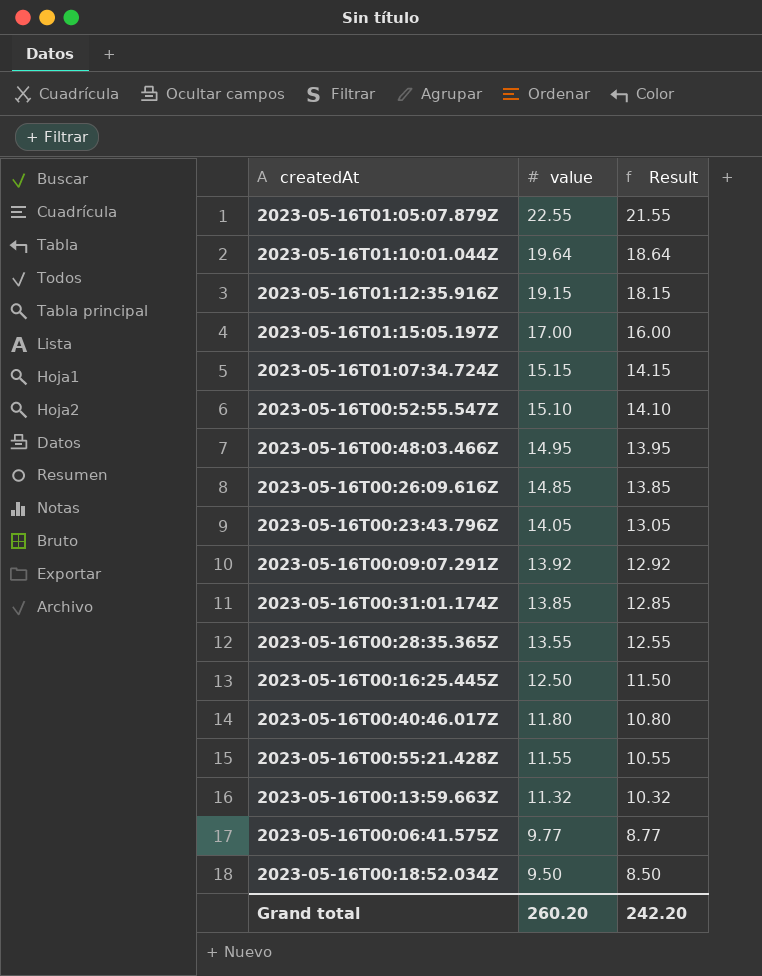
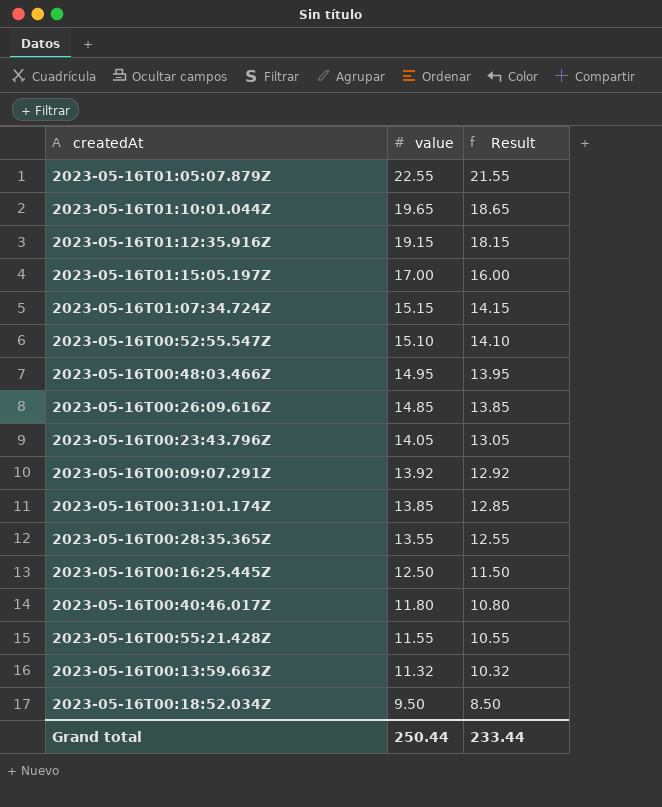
row 2023-05-16T00:06:41.575Z: 9.77 | 8.77 -> none
2023-05-16T01:10:01.044Z | value: 19.64 -> 19.65
2023-05-16T01:10:01.044Z | Result: 18.64 -> 18.65
Grand total | value: 260.20 -> 250.44
Grand total | Result: 242.20 -> 233.44

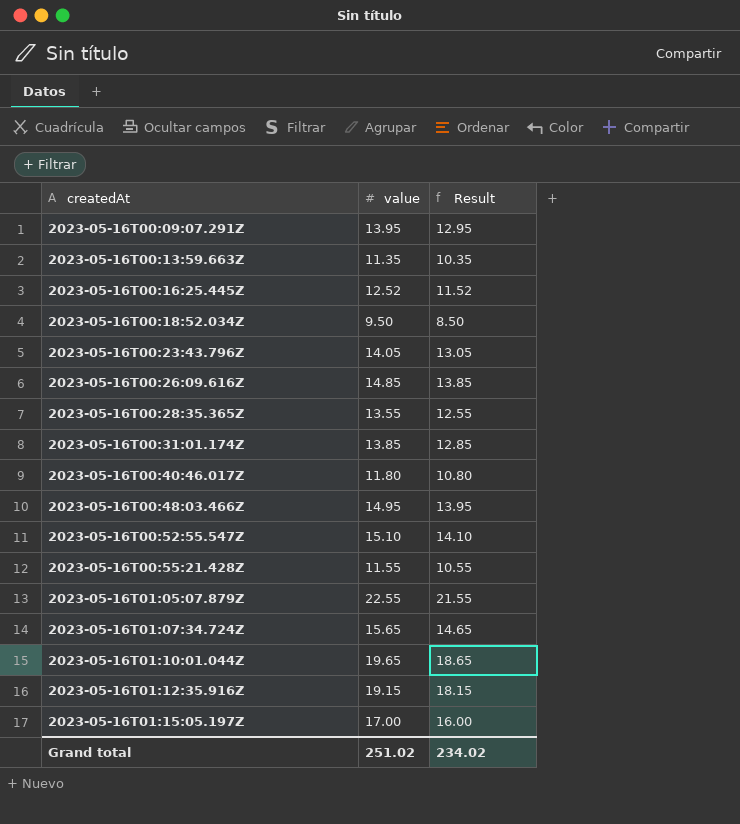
row order: value descending -> createdAt ascending
2023-05-16T00:09:07.291Z | value: 13.92 -> 13.95
2023-05-16T00:09:07.291Z | Result: 12.92 -> 12.95
2023-05-16T00:13:59.663Z | value: 11.32 -> 11.35
2023-05-16T00:13:59.663Z | Result: 10.32 -> 10.35
2023-05-16T00:16:25.445Z | value: 12.50 -> 12.52
2023-05-16T00:16:25.445Z | Result: 11.50 -> 11.52
2023-05-16T01:07:34.724Z | value: 15.15 -> 15.65
2023-05-16T01:07:34.724Z | Result: 14.15 -> 14.65
Grand total | value: 250.44 -> 251.02
Grand total | Result: 233.44 -> 234.02

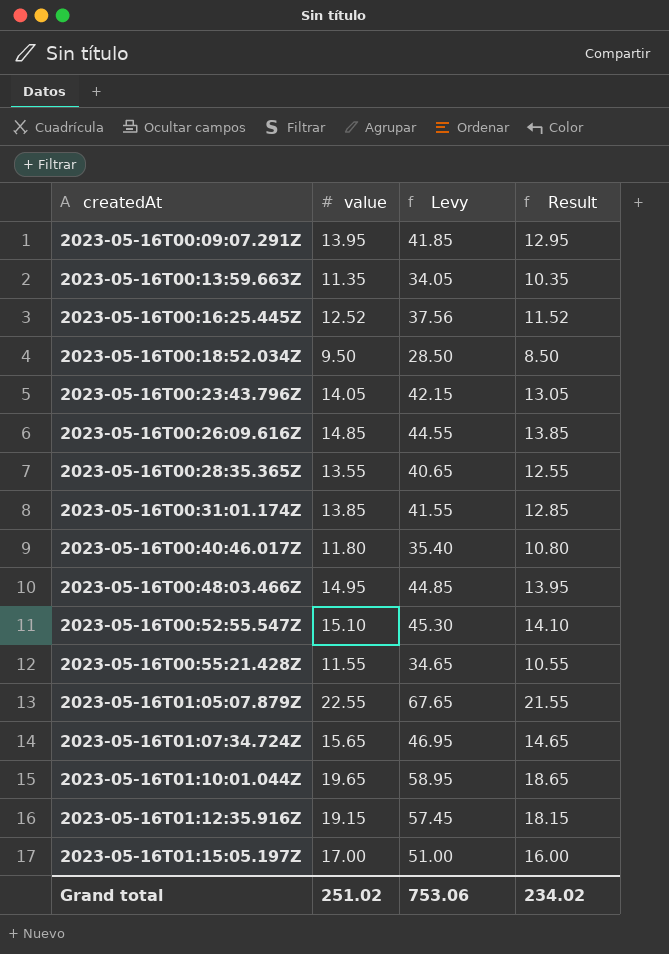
column Levy | formula: none -> [value] * 3

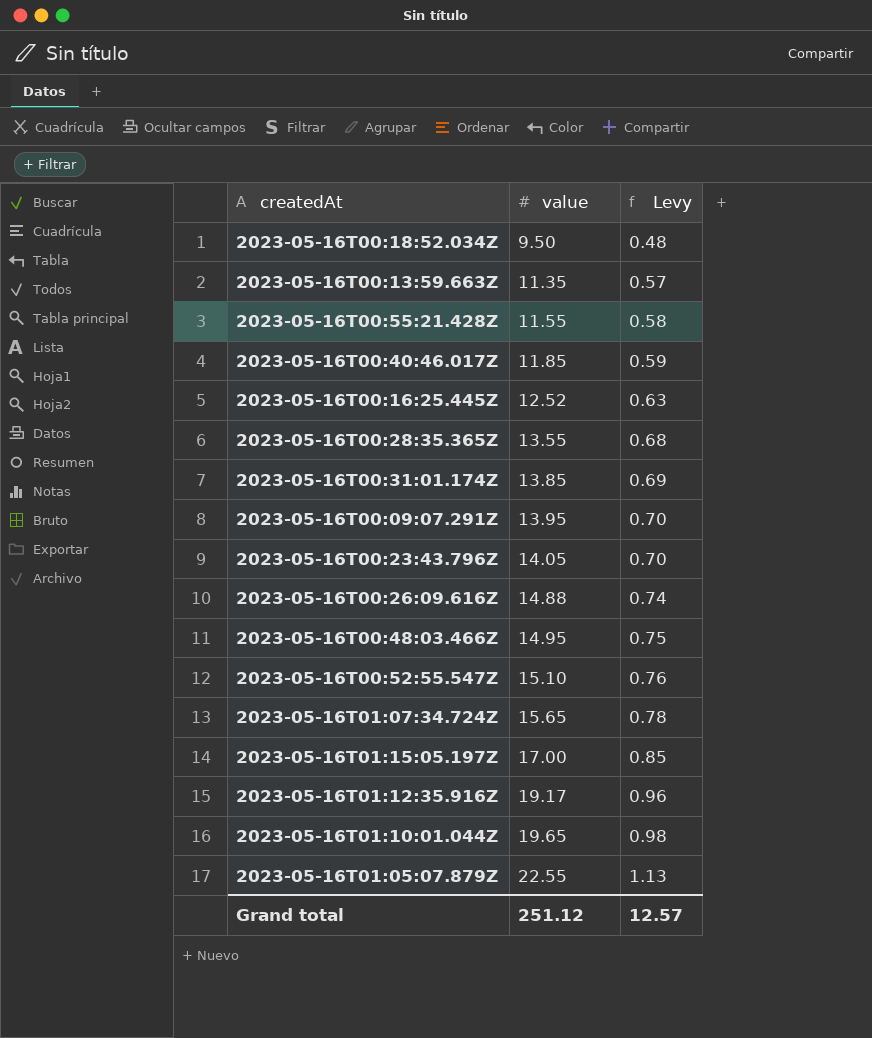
row order: createdAt ascending -> value ascending
column Result | formula: [value] - 1 -> none
column Levy | formula: [value] * 3 -> [value] * 0.05
2023-05-16T00:40:46.017Z | value: 11.80 -> 11.85
2023-05-16T00:26:09.616Z | value: 14.85 -> 14.88
2023-05-16T01:12:35.916Z | value: 19.15 -> 19.17
Grand total | value: 251.02 -> 251.12
Grand total | Levy: 753.06 -> 12.57

